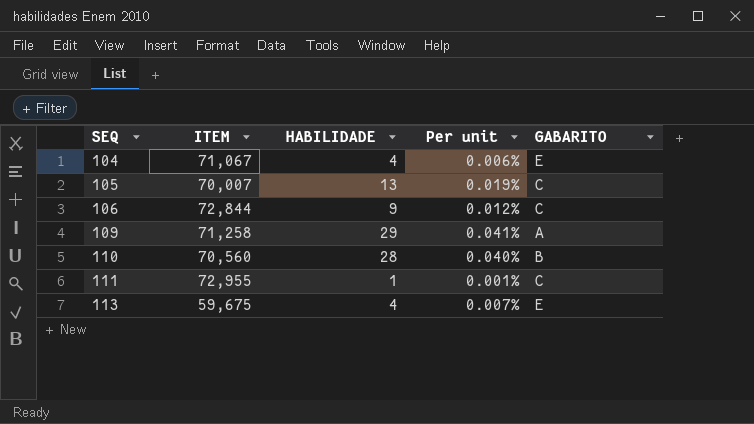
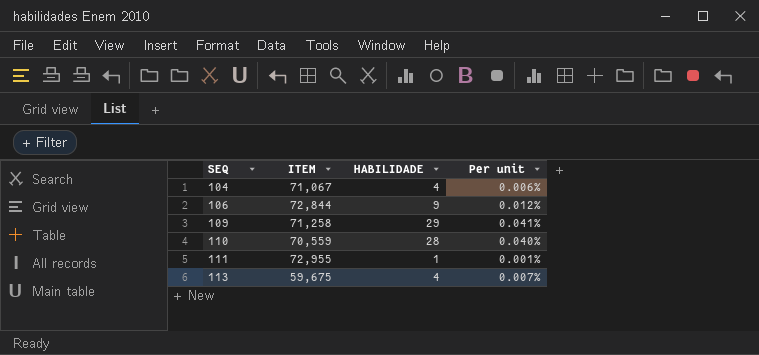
column GABARITO | position: 5 -> none
row 105: 70,007 | 13 | 0.019% | C -> none
110 | ITEM: 70,560 -> 70,559

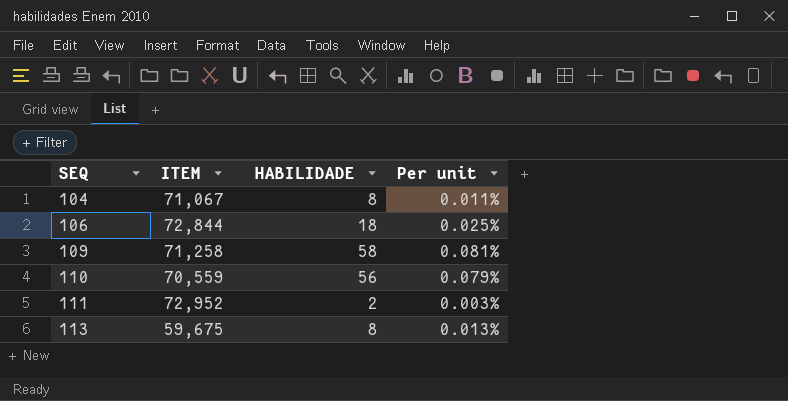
104 | HABILIDADE: 4 -> 8
104 | Per unit: 0.006% -> 0.011%
106 | HABILIDADE: 9 -> 18
106 | Per unit: 0.012% -> 0.025%
109 | HABILIDADE: 29 -> 58
109 | Per unit: 0.041% -> 0.081%
110 | HABILIDADE: 28 -> 56
110 | Per unit: 0.040% -> 0.079%
111 | ITEM: 72,955 -> 72,952
111 | HABILIDADE: 1 -> 2
111 | Per unit: 0.001% -> 0.003%
113 | HABILIDADE: 4 -> 8
113 | Per unit: 0.007% -> 0.013%

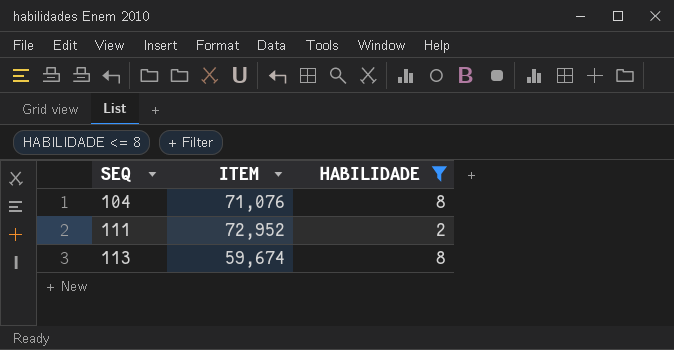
filter: none -> HABILIDADE <= 8
column Per unit | formula: [HABILIDADE] / [ITEM] -> none
104 | ITEM: 71,067 -> 71,076
113 | ITEM: 59,675 -> 59,674

